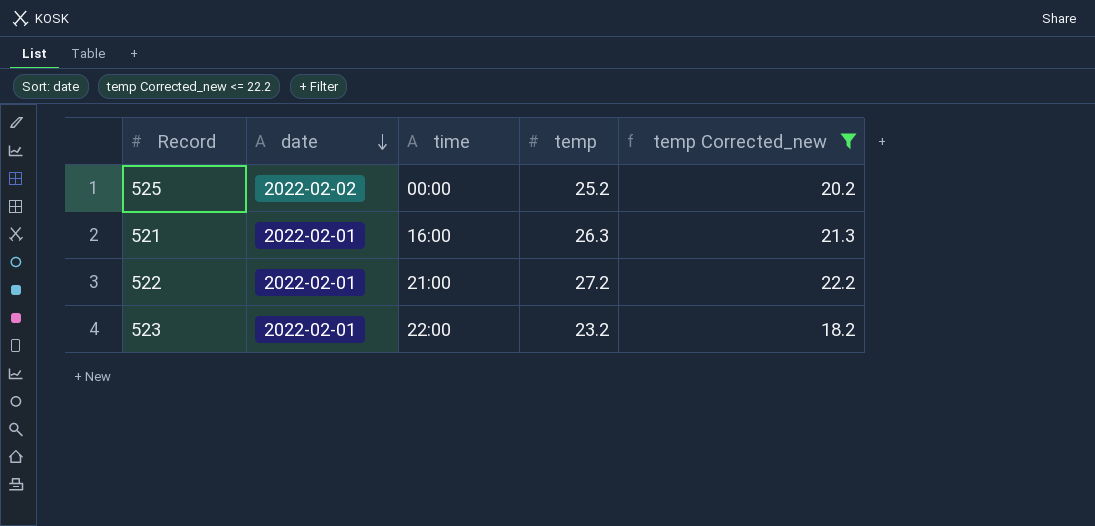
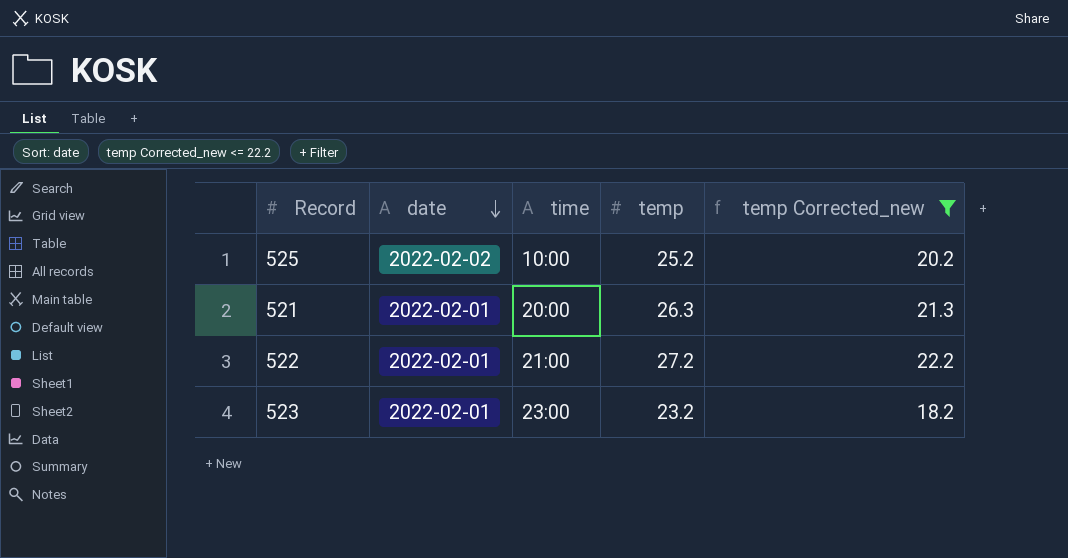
525 | time: 00:00 -> 10:00
521 | time: 16:00 -> 20:00
523 | time: 22:00 -> 23:00

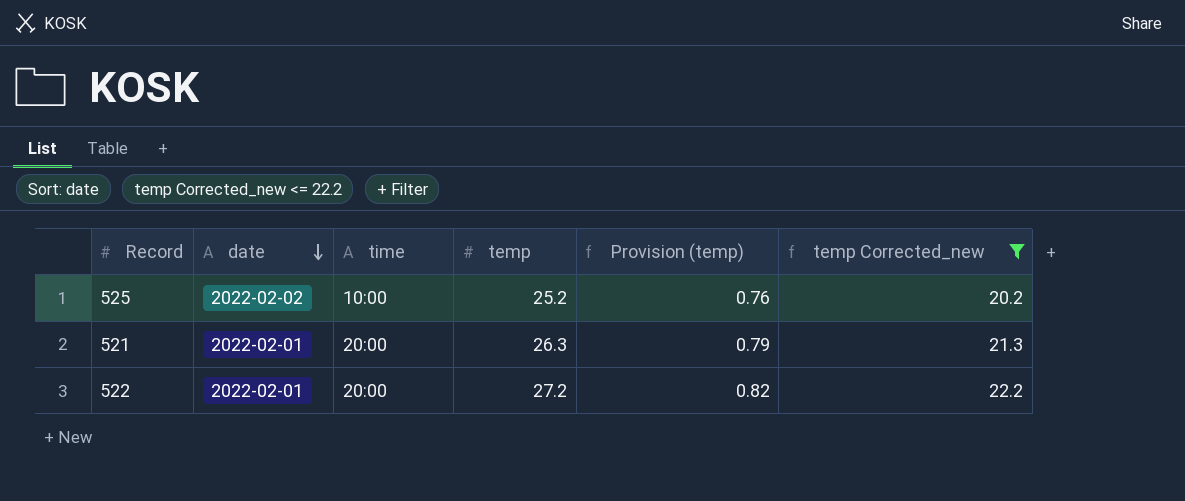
column Provision (temp) | formula: none -> [temp] * 0.03
row 523: 2022-02-01 | 23:00 | 23.2 | 18.2 -> none
522 | time: 21:00 -> 20:00

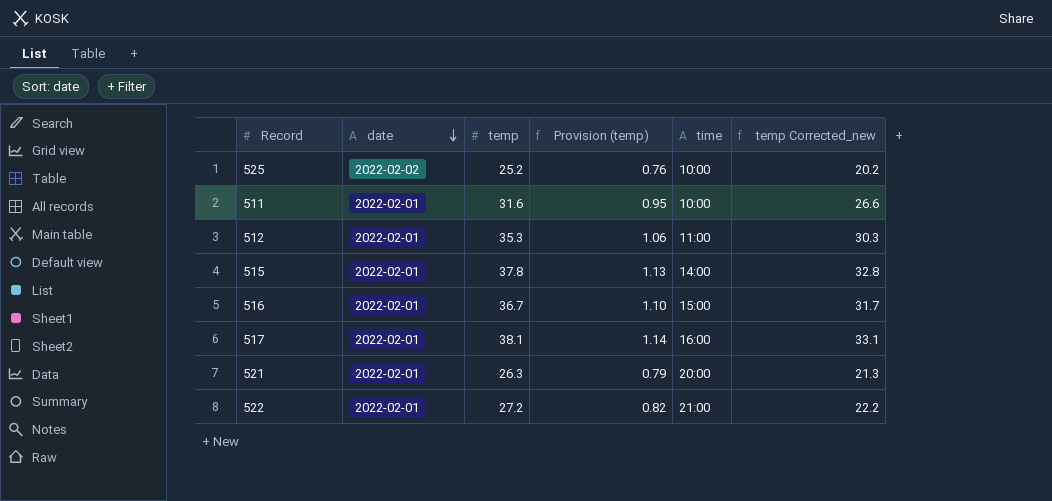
filter: temp Corrected_new <= 22.2 -> none
column time | position: 3 -> 5
522 | time: 20:00 -> 21:00

